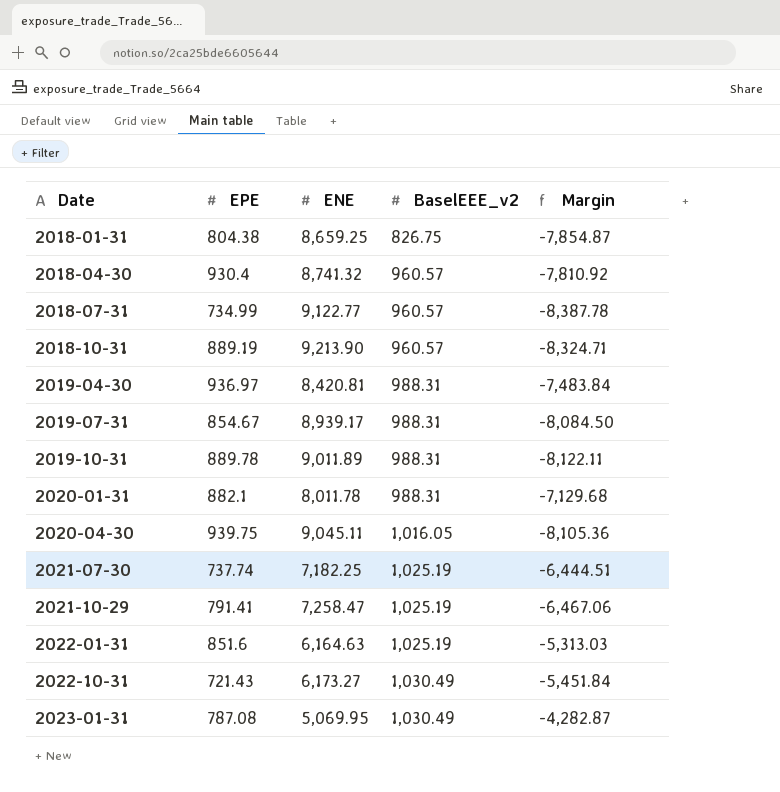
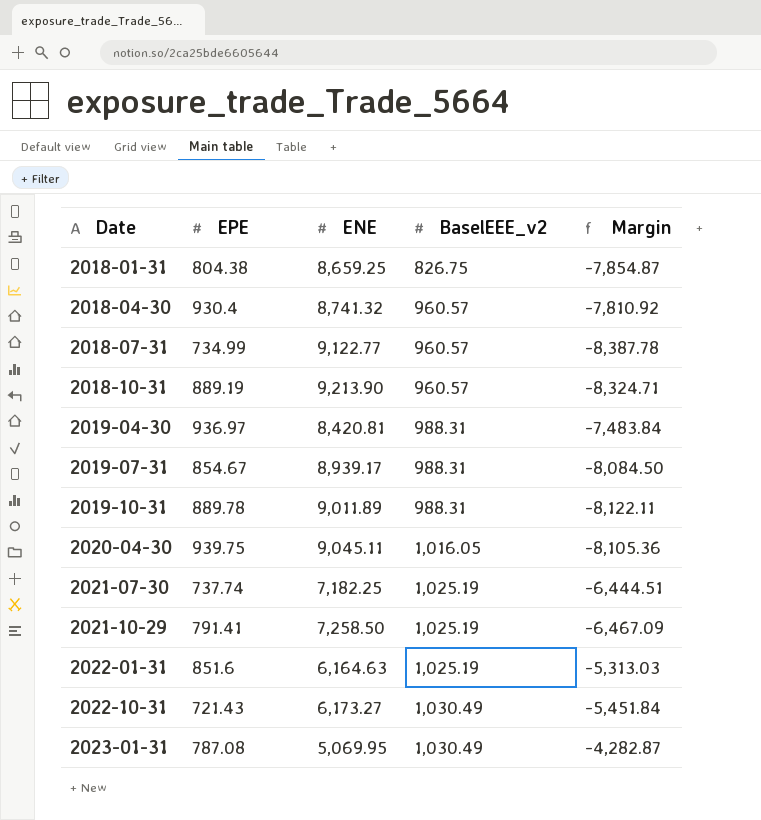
row 2020-01-31: 882.1 | 8,011.78 | 988.31 | -7,129.68 -> none
2021-10-29 | ENE: 7,258.47 -> 7,258.50
2021-10-29 | Margin: -6,467.06 -> -6,467.09

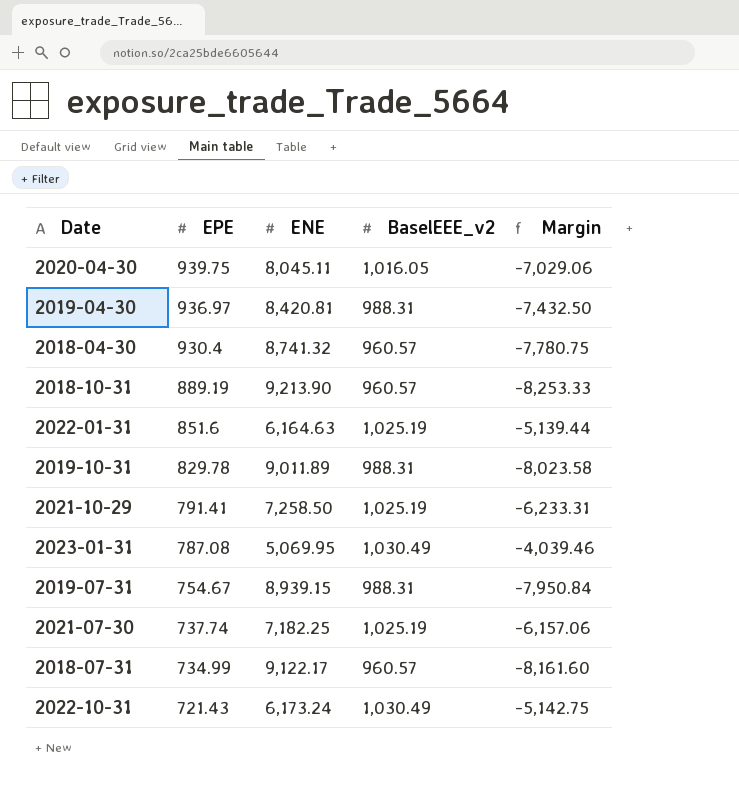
row order: Date ascending -> EPE descending
column Margin | formula: [EPE] - [ENE] -> [BaselEEE_v2] - [ENE]
row 2018-01-31: 804.38 | 8,659.25 | 826.75 | -7,854.87 -> none
2020-04-30 | ENE: 9,045.11 -> 8,045.11
2019-10-31 | EPE: 889.78 -> 829.78
2019-07-31 | EPE: 854.67 -> 754.67
2019-07-31 | ENE: 8,939.17 -> 8,939.15
2018-07-31 | ENE: 9,122.77 -> 9,122.17
2022-10-31 | ENE: 6,173.27 -> 6,173.24

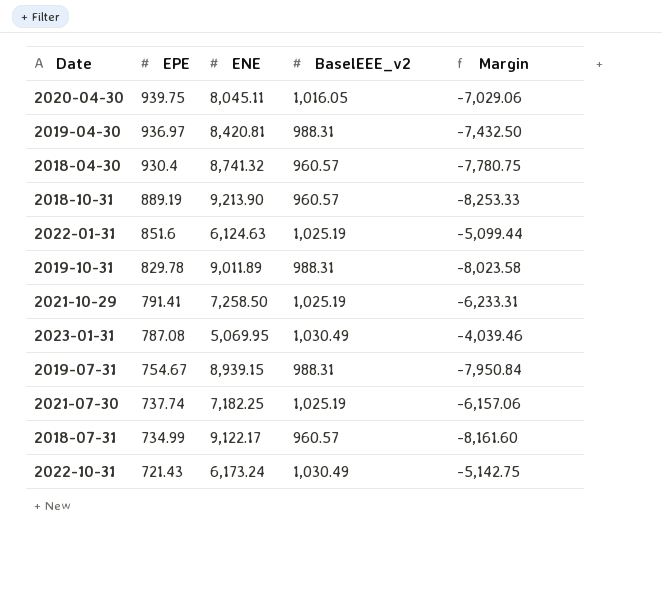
2022-01-31 | ENE: 6,164.63 -> 6,124.63
2022-01-31 | Margin: -5,139.44 -> -5,099.44

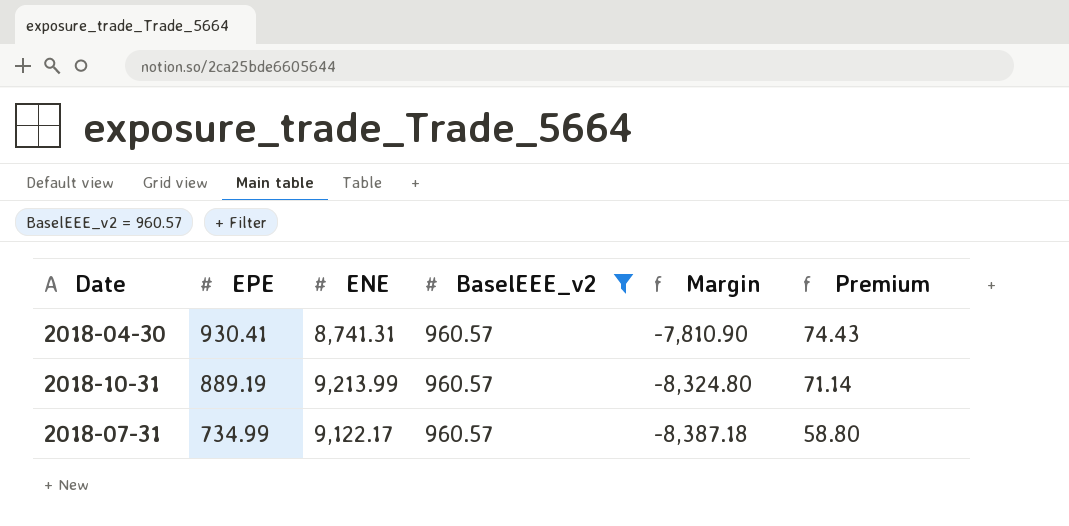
filter: none -> BaselEEE_v2 = 960.57
column Margin | formula: [BaselEEE_v2] - [ENE] -> [EPE] - [ENE]
column Premium | formula: none -> [EPE] * 0.08
2018-04-30 | EPE: 930.4 -> 930.41
2018-04-30 | ENE: 8,741.32 -> 8,741.31
2018-10-31 | ENE: 9,213.90 -> 9,213.99

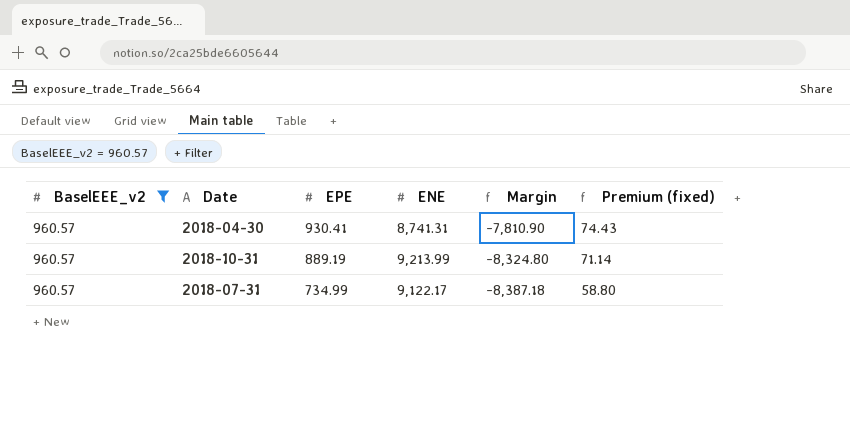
column BaselEEE_v2 | position: 4 -> 1
column name: Premium -> Premium (fixed)

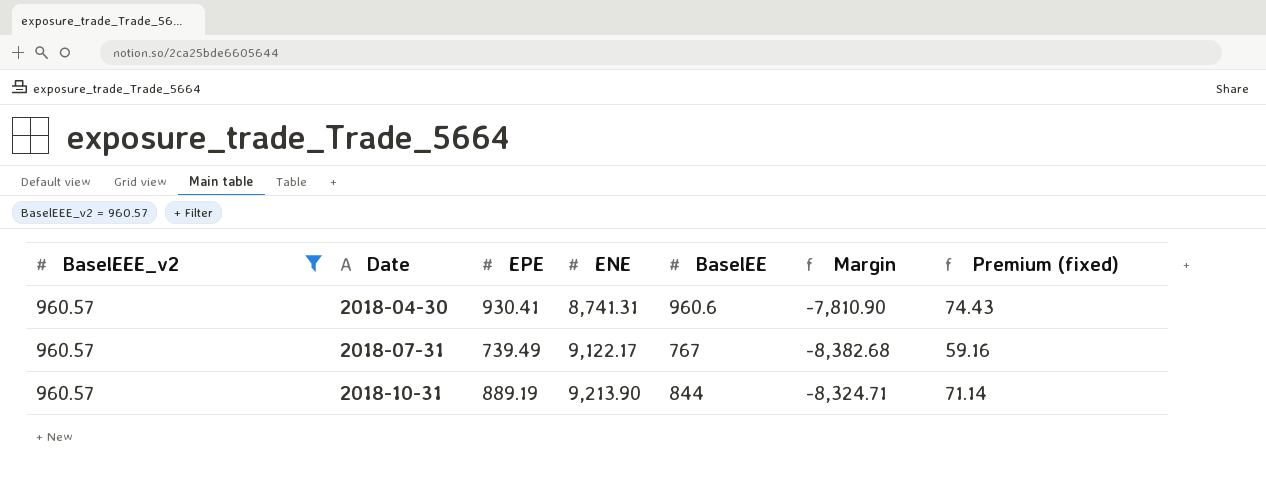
row order: EPE descending -> Date ascending
column BaselEE | position: none -> 5
2018-07-31 | EPE: 734.99 -> 739.49
2018-07-31 | Margin: -8,387.18 -> -8,382.68
2018-07-31 | Premium (fixed): 58.80 -> 59.16
2018-10-31 | ENE: 9,213.99 -> 9,213.90
2018-10-31 | Margin: -8,324.80 -> -8,324.71

